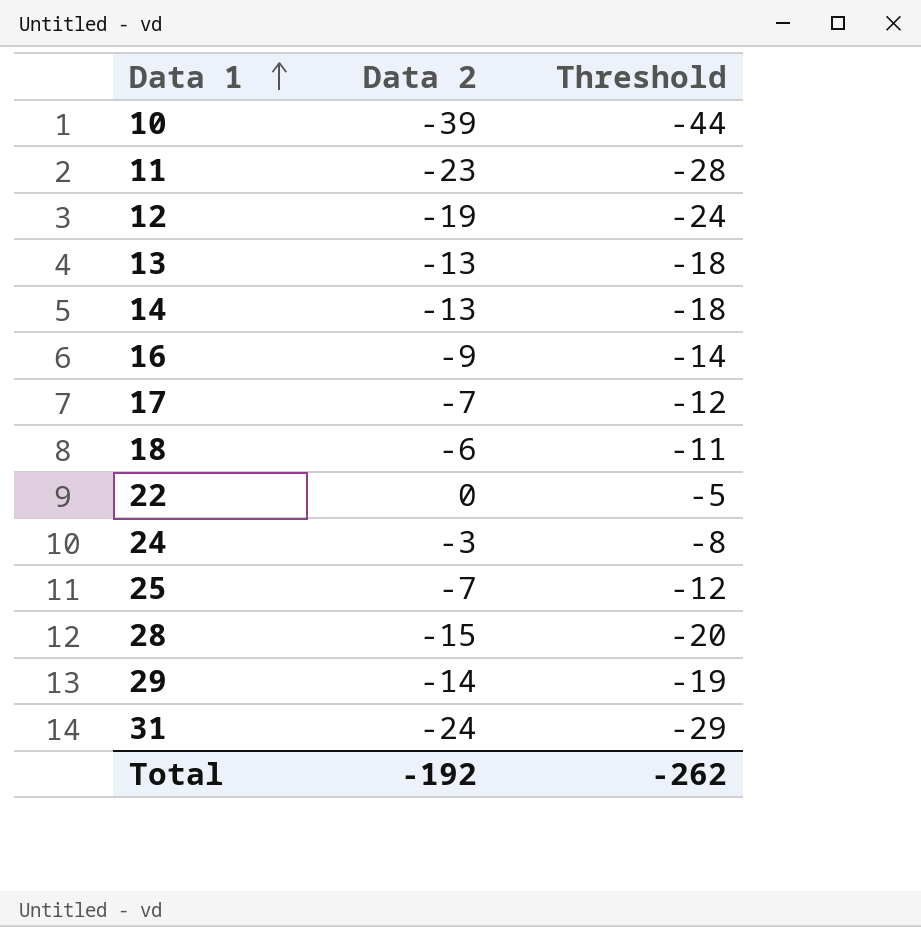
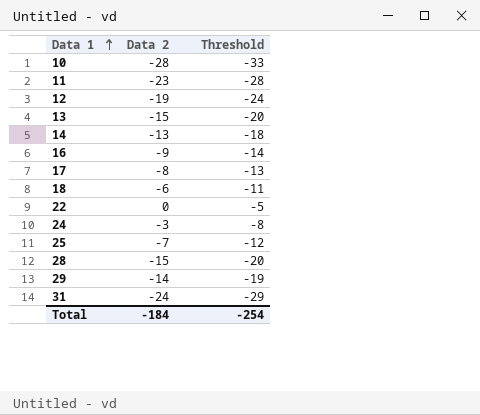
10 | Data 2: -39 -> -28
10 | Threshold: -44 -> -33
13 | Data 2: -13 -> -15
13 | Threshold: -18 -> -20
17 | Data 2: -7 -> -8
17 | Threshold: -12 -> -13
Total | Data 2: -192 -> -184
Total | Threshold: -262 -> -254

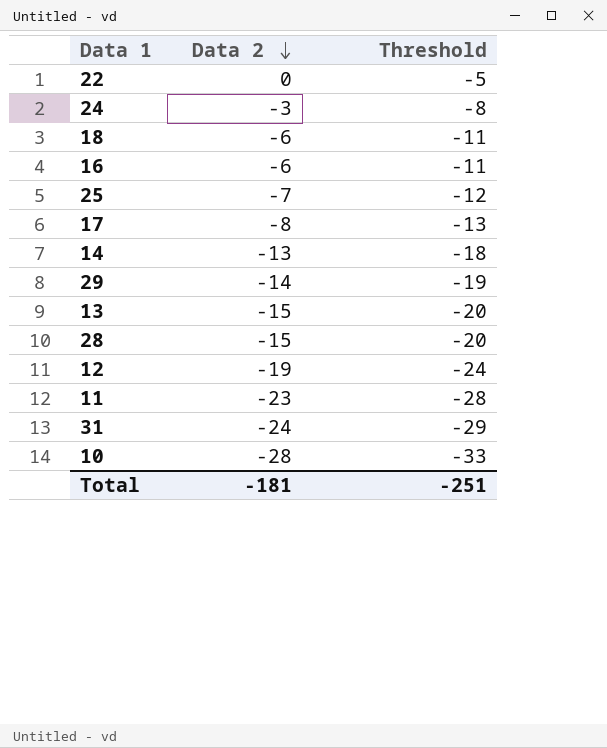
row order: Data 1 ascending -> Data 2 descending
16 | Data 2: -9 -> -6
16 | Threshold: -14 -> -11
Total | Data 2: -184 -> -181
Total | Threshold: -254 -> -251

